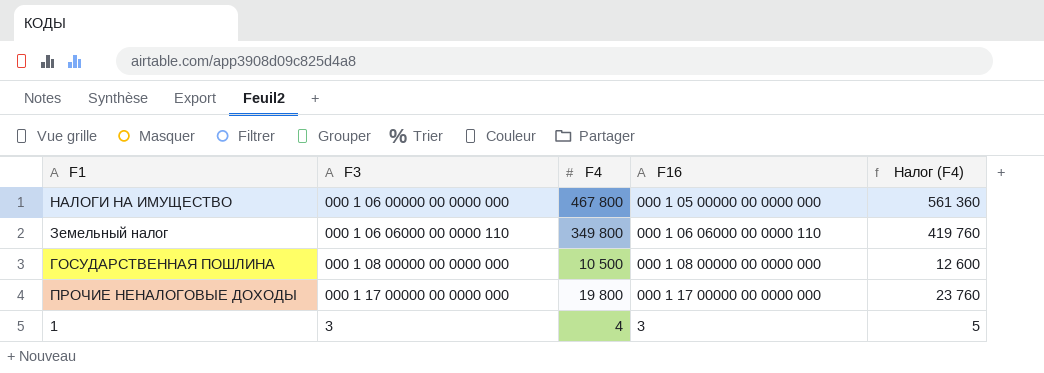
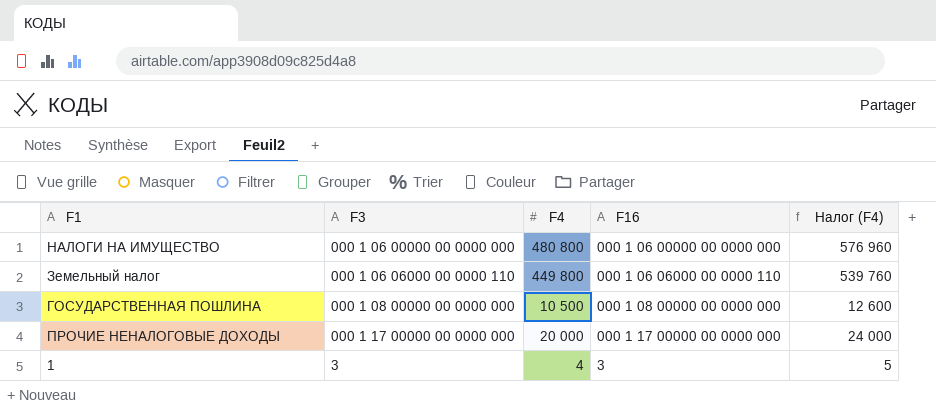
НАЛОГИ НА ИМУЩЕСТВО | F4: 467 800 -> 480 800
НАЛОГИ НА ИМУЩЕСТВО | F16: 000 1 05 00000 00 0000 000 -> 000 1 06 00000 00 0000 000
НАЛОГИ НА ИМУЩЕСТВО | Налог (F4): 561 360 -> 576 960
Земельный налог | F4: 349 800 -> 449 800
Земельный налог | Налог (F4): 419 760 -> 539 760
ПРОЧИЕ НЕНАЛОГОВЫЕ ДОХОДЫ | F4: 19 800 -> 20 000
ПРОЧИЕ НЕНАЛОГОВЫЕ ДОХОДЫ | Налог (F4): 23 760 -> 24 000

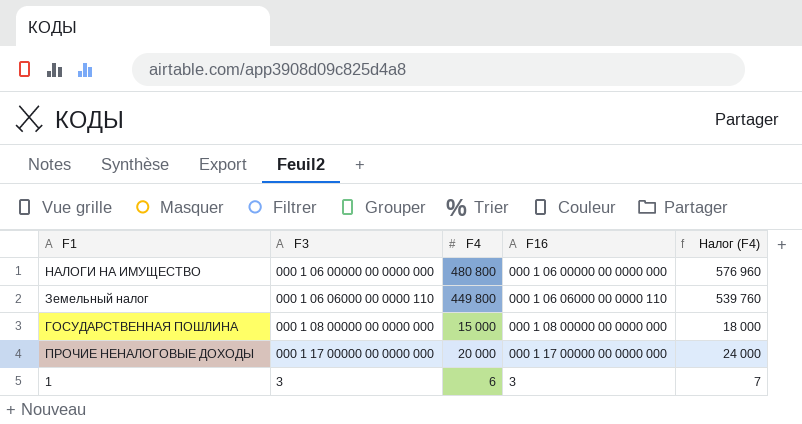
ГОСУДАРСТВЕННАЯ ПОШЛИНА | F4: 10 500 -> 15 000
ГОСУДАРСТВЕННАЯ ПОШЛИНА | Налог (F4): 12 600 -> 18 000
1 | F4: 4 -> 6
1 | Налог (F4): 5 -> 7

